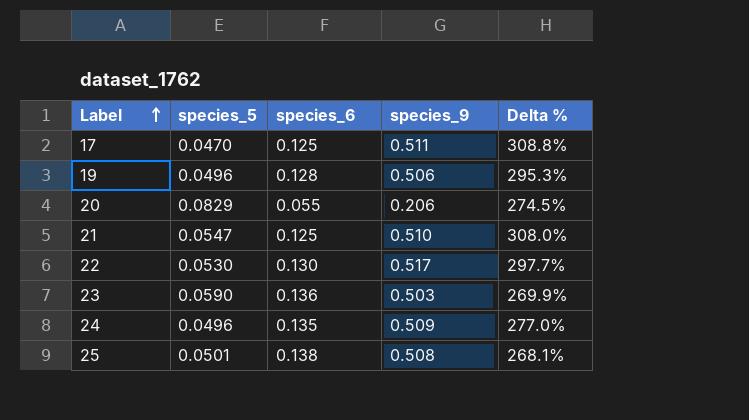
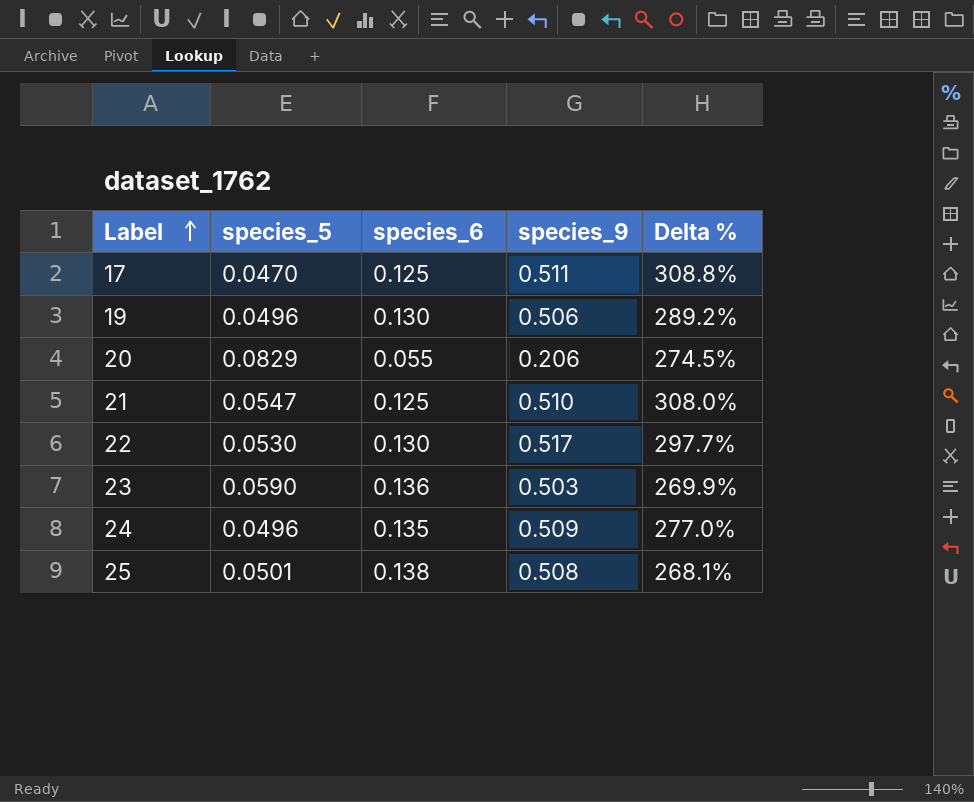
19 | species_6: 0.128 -> 0.130
19 | Delta %: 295.3% -> 289.2%

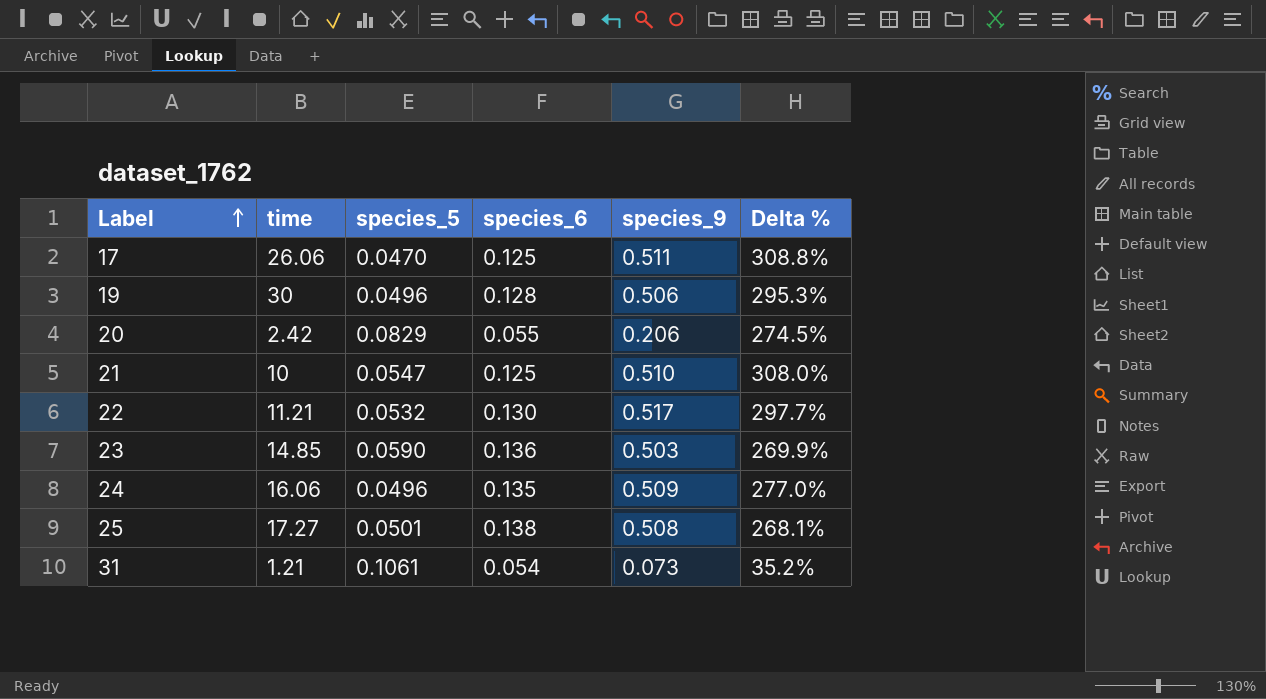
column time | position: none -> 2
19 | species_6: 0.130 -> 0.128
19 | Delta %: 289.2% -> 295.3%
22 | species_5: 0.0530 -> 0.0532
row 31: none -> 1.21 | 0.1061 | 0.054 | 0.073 | 35.2%

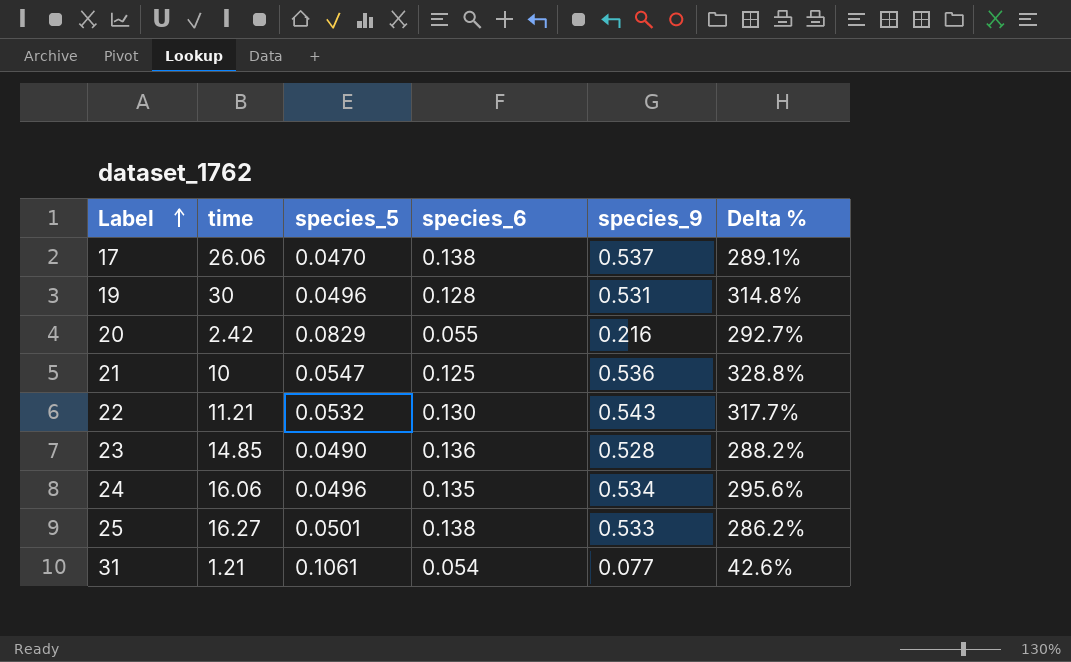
17 | species_6: 0.125 -> 0.138
17 | species_9: 0.511 -> 0.537
17 | Delta %: 308.8% -> 289.1%
19 | species_9: 0.506 -> 0.531
19 | Delta %: 295.3% -> 314.8%
20 | species_9: 0.206 -> 0.216
20 | Delta %: 274.5% -> 292.7%
21 | species_9: 0.510 -> 0.536
21 | Delta %: 308.0% -> 328.8%
22 | species_9: 0.517 -> 0.543
22 | Delta %: 297.7% -> 317.7%
23 | species_5: 0.0590 -> 0.0490
23 | species_9: 0.503 -> 0.528
23 | Delta %: 269.9% -> 288.2%
24 | species_9: 0.509 -> 0.534
24 | Delta %: 277.0% -> 295.6%
25 | time: 17.27 -> 16.27
25 | species_9: 0.508 -> 0.533
25 | Delta %: 268.1% -> 286.2%
31 | species_9: 0.073 -> 0.077
31 | Delta %: 35.2% -> 42.6%

